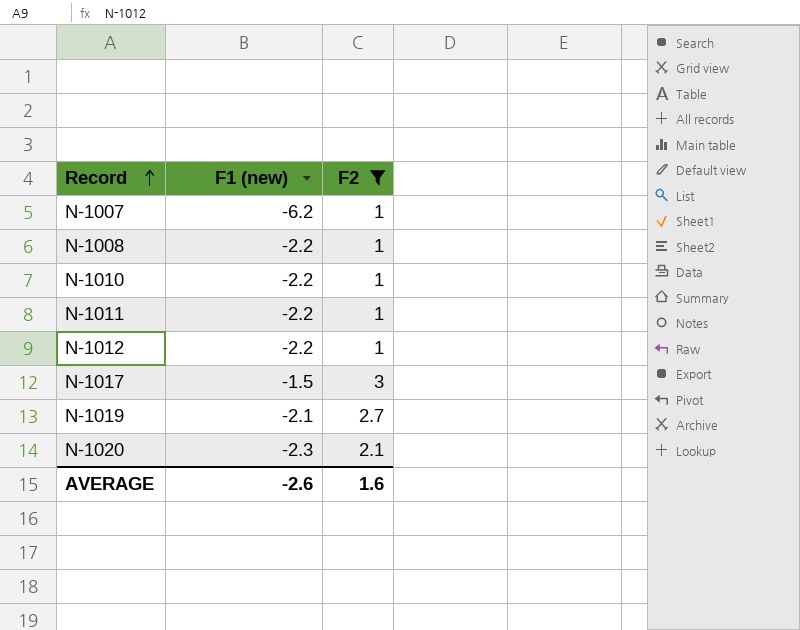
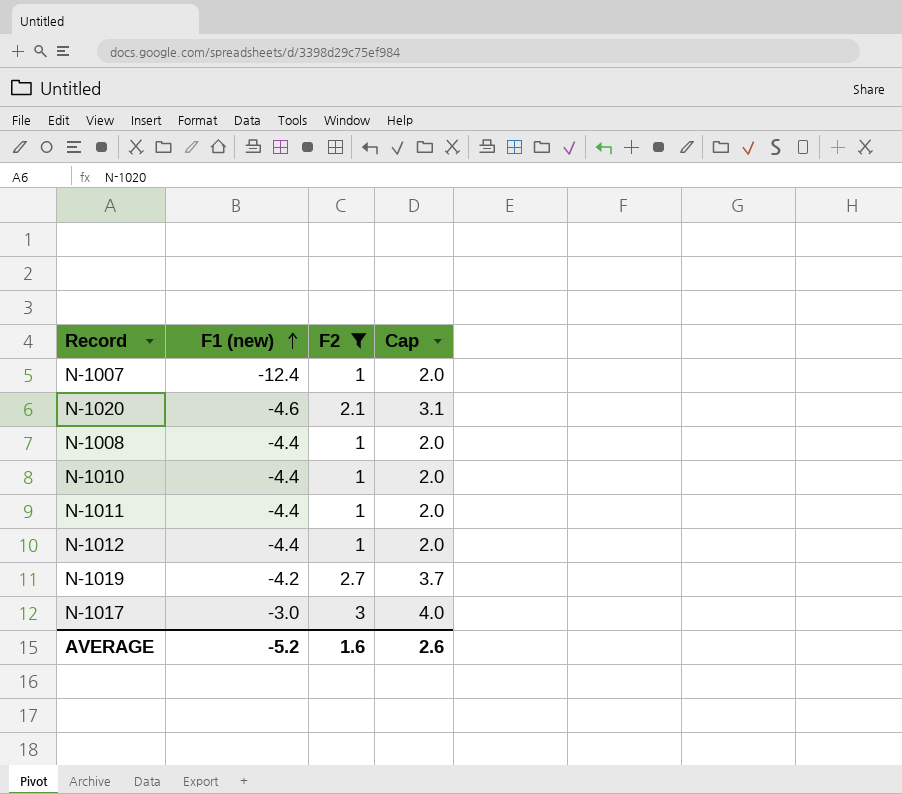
row order: Record ascending -> F1 (new) ascending
column Cap | formula: none -> [F2] + 1
N-1007 | F1 (new): -6.2 -> -12.4
N-1020 | F1 (new): -2.3 -> -4.6
N-1008 | F1 (new): -2.2 -> -4.4
N-1010 | F1 (new): -2.2 -> -4.4
N-1011 | F1 (new): -2.2 -> -4.4
N-1012 | F1 (new): -2.2 -> -4.4
N-1019 | F1 (new): -2.1 -> -4.2
N-1017 | F1 (new): -1.5 -> -3.0
AVERAGE | F1 (new): -2.6 -> -5.2

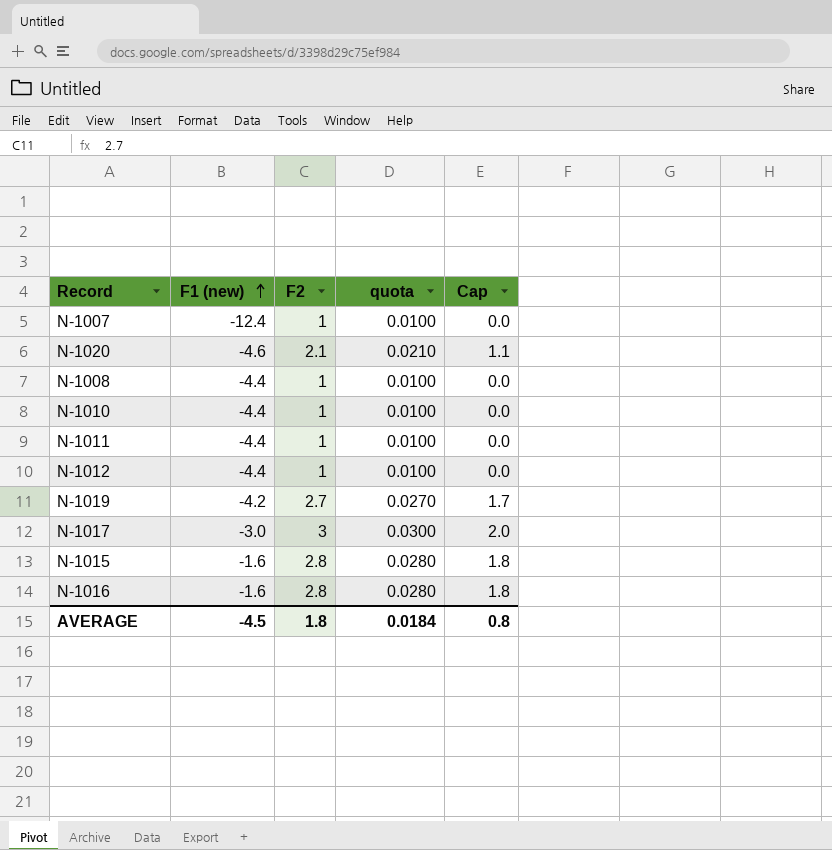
filter: F2 != 2.8 -> none
column quota | formula: none -> [F2] * 0.01
column Cap | formula: [F2] + 1 -> [F2] - 1
AVERAGE | F1 (new): -5.2 -> -4.5
AVERAGE | F2: 1.6 -> 1.8
AVERAGE | Cap: 2.6 -> 0.8

